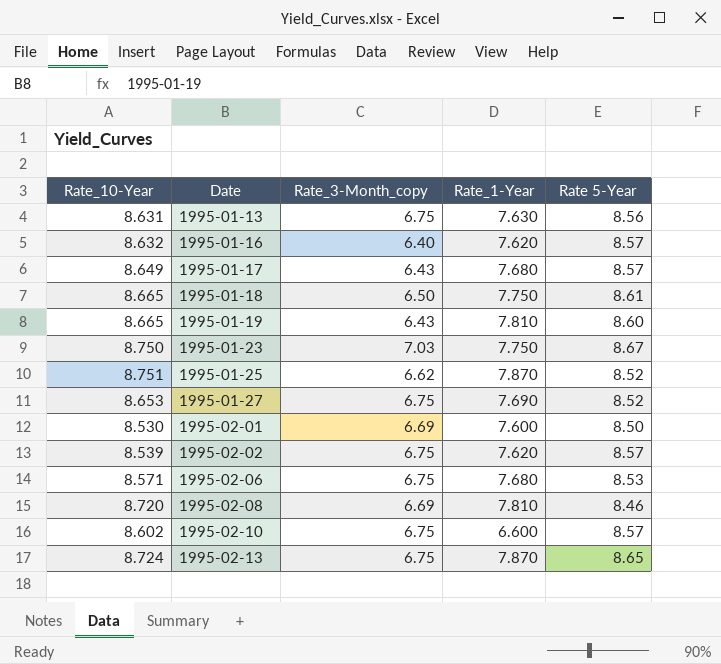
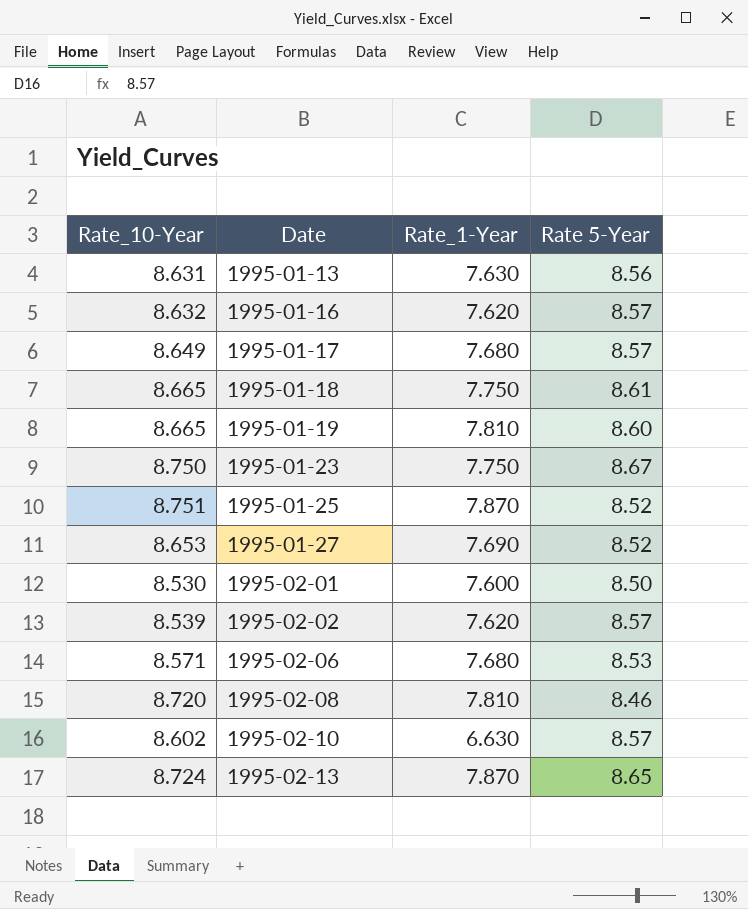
column Rate_3-Month_copy | position: 3 -> none
1995-02-10 | Rate_1-Year: 6.600 -> 6.630

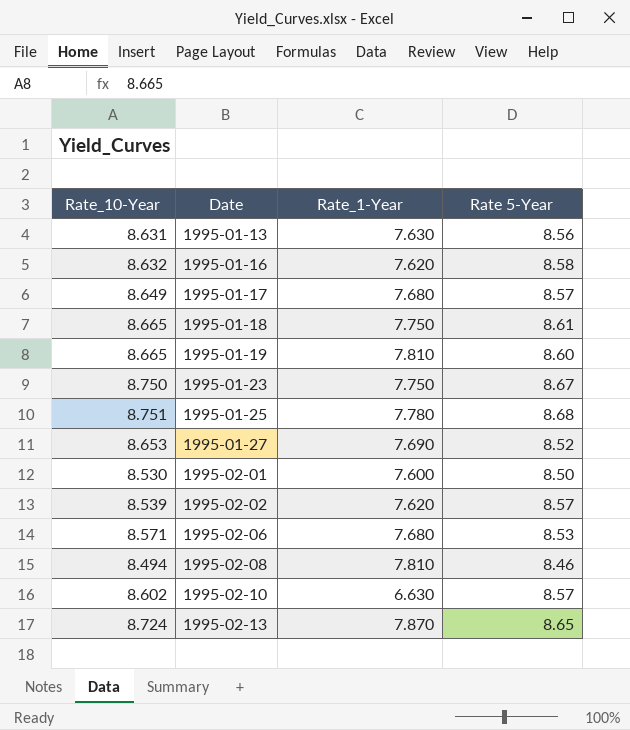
1995-01-16 | Rate 5-Year: 8.57 -> 8.58
1995-01-25 | Rate_1-Year: 7.870 -> 7.780
1995-01-25 | Rate 5-Year: 8.52 -> 8.68
1995-02-08 | Rate_10-Year: 8.720 -> 8.494

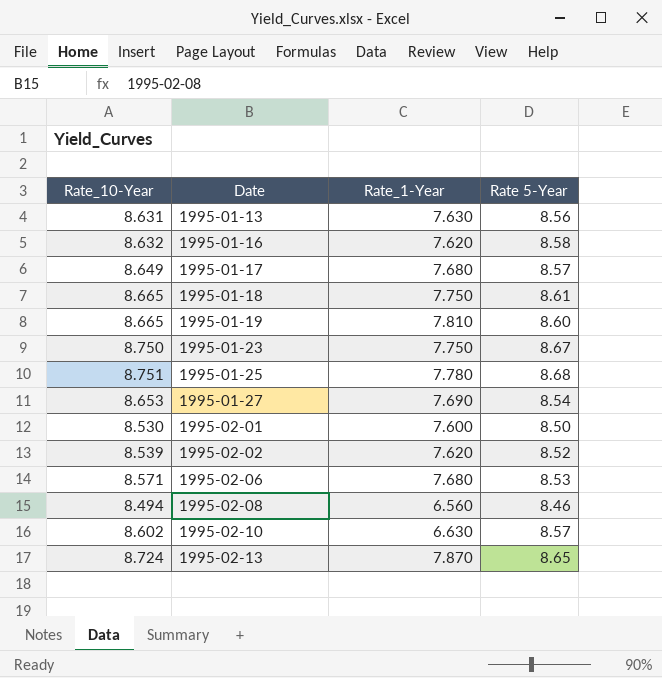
1995-01-27 | Rate 5-Year: 8.52 -> 8.54
1995-02-02 | Rate 5-Year: 8.57 -> 8.52
1995-02-08 | Rate_1-Year: 7.810 -> 6.560

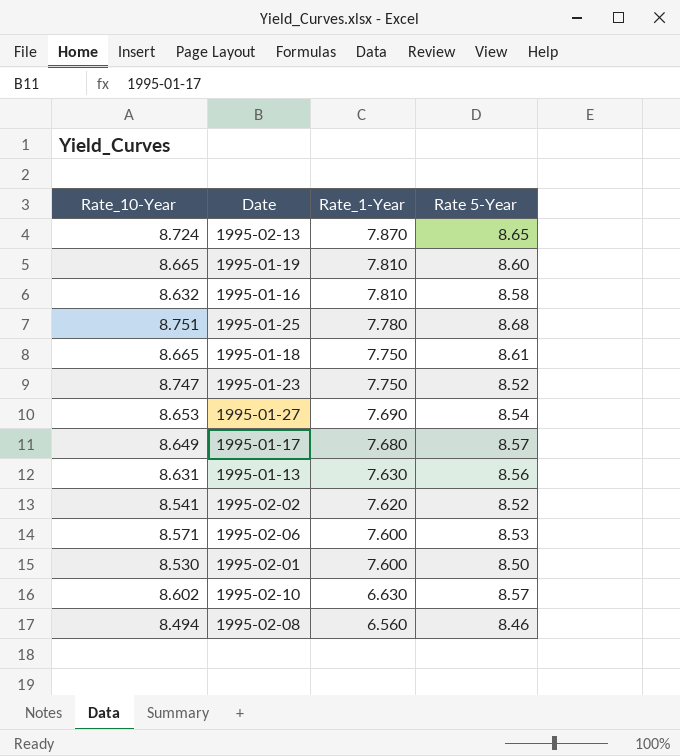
row order: Date ascending -> Rate_1-Year descending
1995-01-16 | Rate_1-Year: 7.620 -> 7.810
1995-01-23 | Rate_10-Year: 8.750 -> 8.747
1995-01-23 | Rate 5-Year: 8.67 -> 8.52
1995-02-02 | Rate_10-Year: 8.539 -> 8.541
1995-02-06 | Rate_1-Year: 7.680 -> 7.600

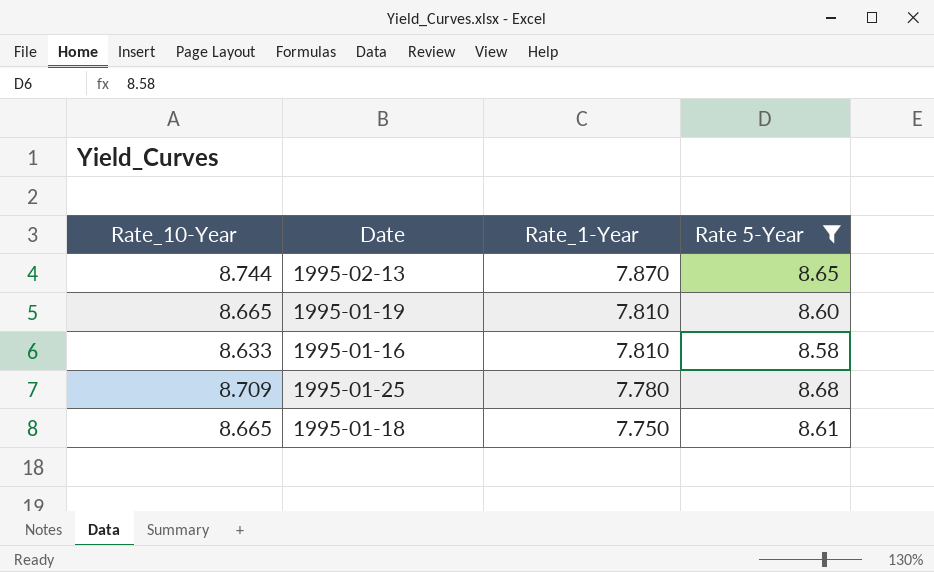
filter: none -> Rate 5-Year >= 8.58
1995-02-13 | Rate_10-Year: 8.724 -> 8.744
1995-01-16 | Rate_10-Year: 8.632 -> 8.633
1995-01-25 | Rate_10-Year: 8.751 -> 8.709

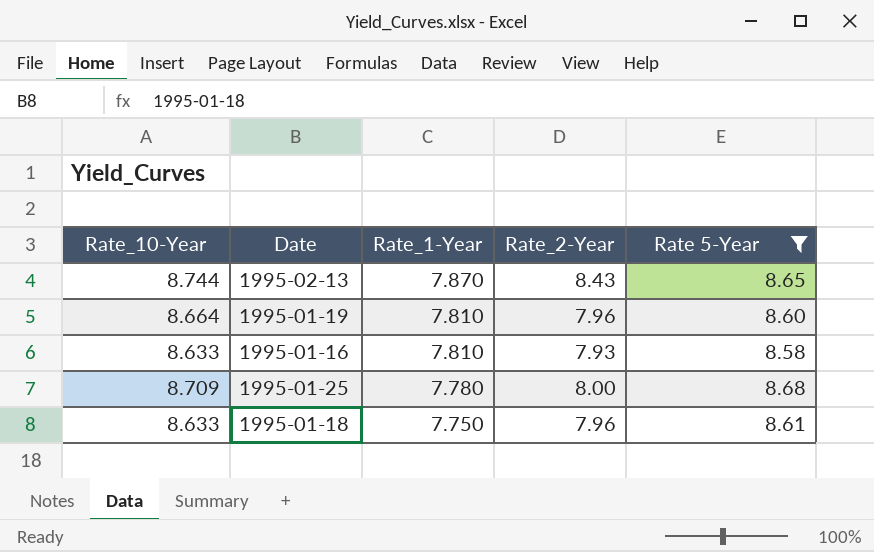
column Rate_2-Year | position: none -> 4
1995-01-19 | Rate_10-Year: 8.665 -> 8.664
1995-01-18 | Rate_10-Year: 8.665 -> 8.633

